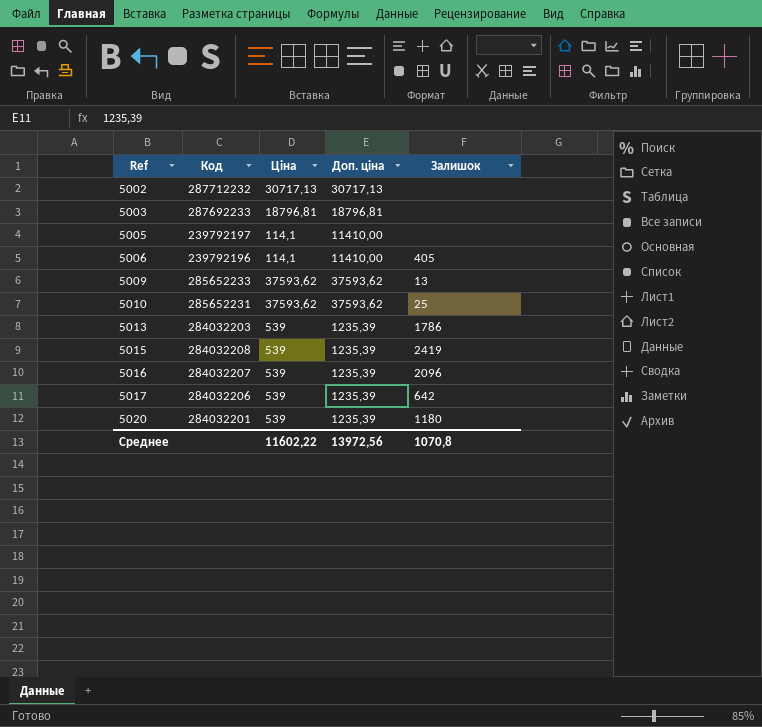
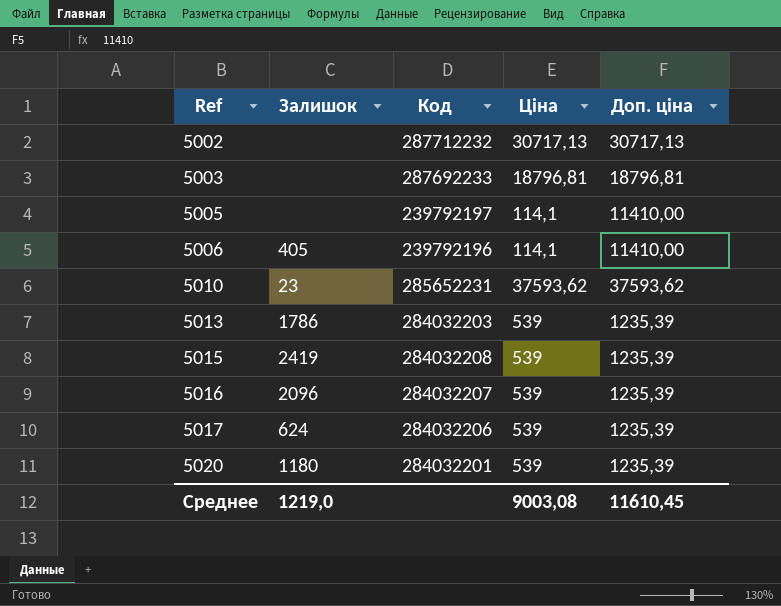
column Залишок | position: 5 -> 2
row 5009: 285652233 | 37593,62 | 37593,62 | 13 -> none
5010 | Залишок: 25 -> 23
5017 | Залишок: 642 -> 624
Среднее | Залишок: 1070,8 -> 1219,0
Среднее | Ціна: 11602,22 -> 9003,08
Среднее | Доп. ціна: 13972,56 -> 11610,45

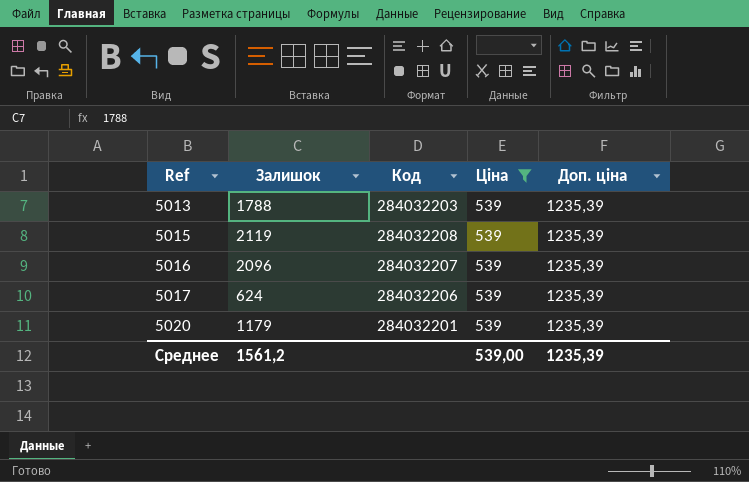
filter: none -> Ціна = 539
5013 | Залишок: 1786 -> 1788
5015 | Залишок: 2419 -> 2119
5020 | Залишок: 1180 -> 1179
Среднее | Залишок: 1219,0 -> 1561,2
Среднее | Ціна: 9003,08 -> 539,00
Среднее | Доп. ціна: 11610,45 -> 1235,39

